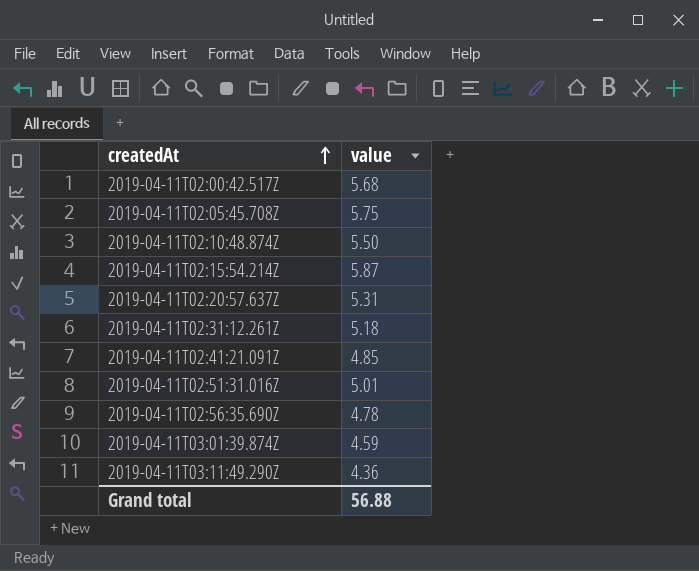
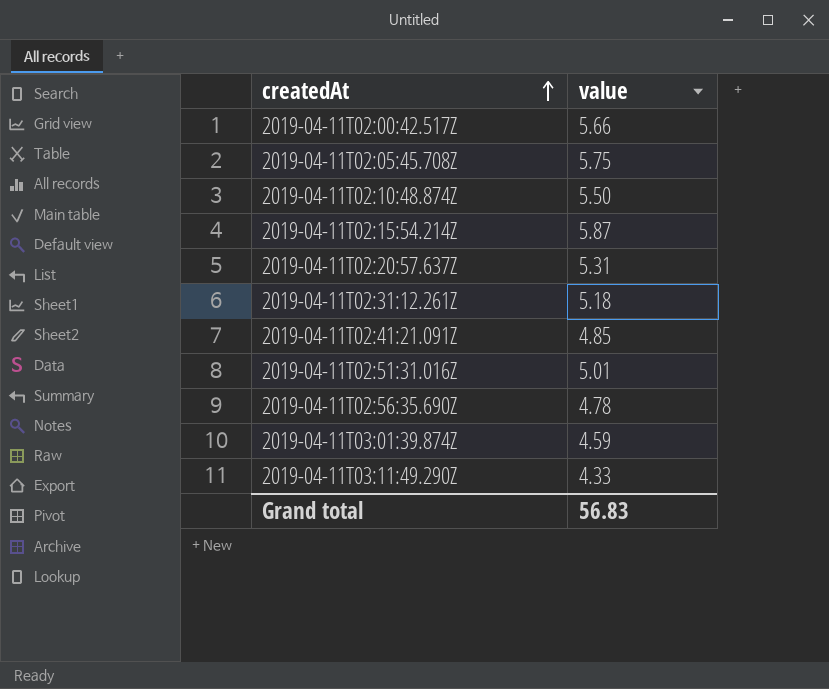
2019-04-11T02:00:42.517Z | value: 5.68 -> 5.66
2019-04-11T03:11:49.290Z | value: 4.36 -> 4.33
Grand total | value: 56.88 -> 56.83

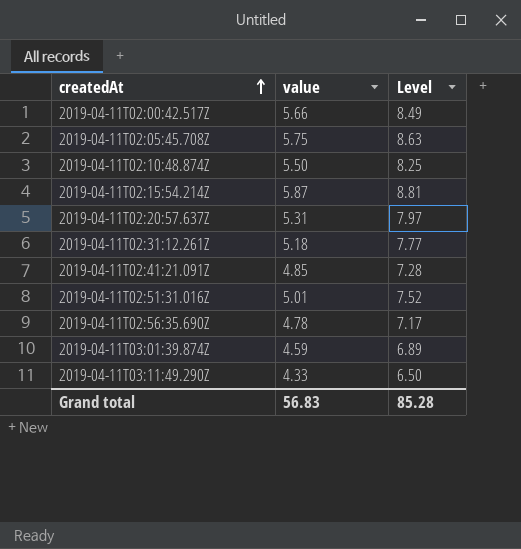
column Level | formula: none -> [value] * 1.5

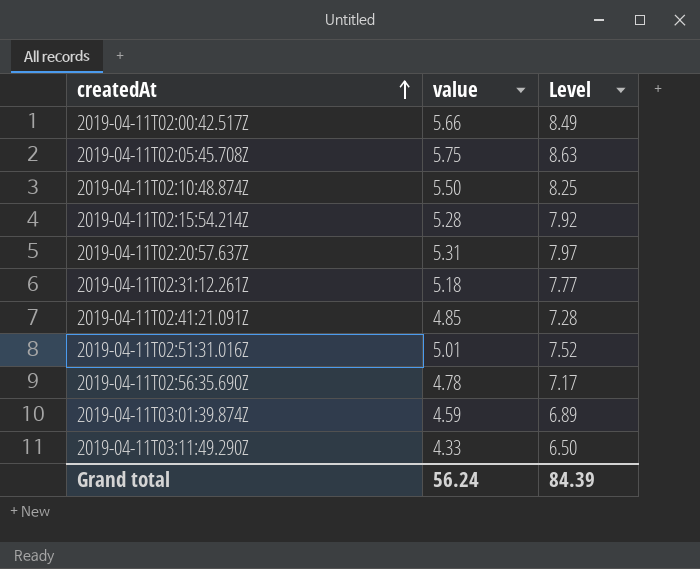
2019-04-11T02:15:54.214Z | value: 5.87 -> 5.28
2019-04-11T02:15:54.214Z | Level: 8.81 -> 7.92
Grand total | value: 56.83 -> 56.24
Grand total | Level: 85.28 -> 84.39

